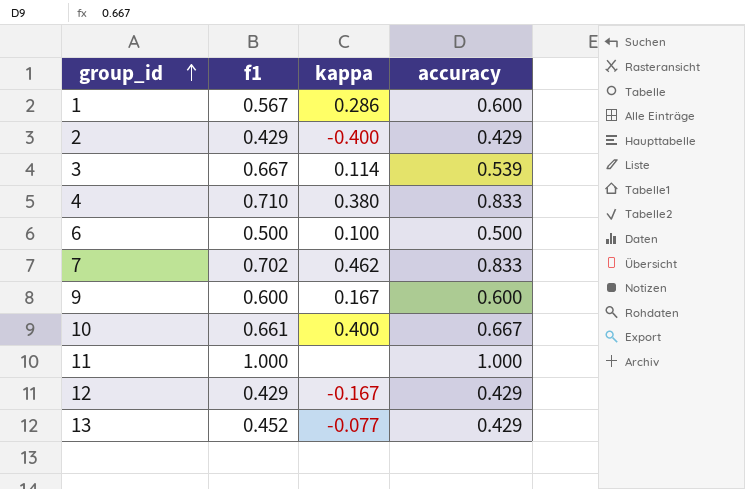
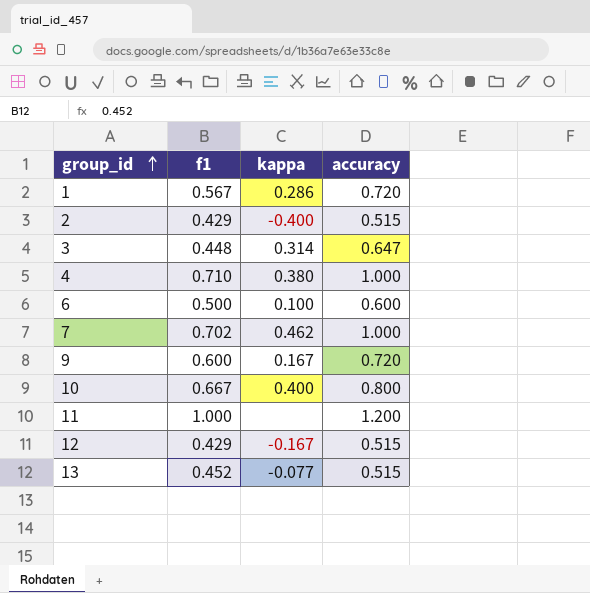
1 | accuracy: 0.600 -> 0.720
2 | accuracy: 0.429 -> 0.515
3 | f1: 0.667 -> 0.448
3 | kappa: 0.114 -> 0.314
3 | accuracy: 0.539 -> 0.647
4 | accuracy: 0.833 -> 1.000
6 | accuracy: 0.500 -> 0.600
7 | accuracy: 0.833 -> 1.000
9 | accuracy: 0.600 -> 0.720
10 | f1: 0.661 -> 0.667
10 | accuracy: 0.667 -> 0.800
11 | accuracy: 1.000 -> 1.200
12 | accuracy: 0.429 -> 0.515
13 | accuracy: 0.429 -> 0.515

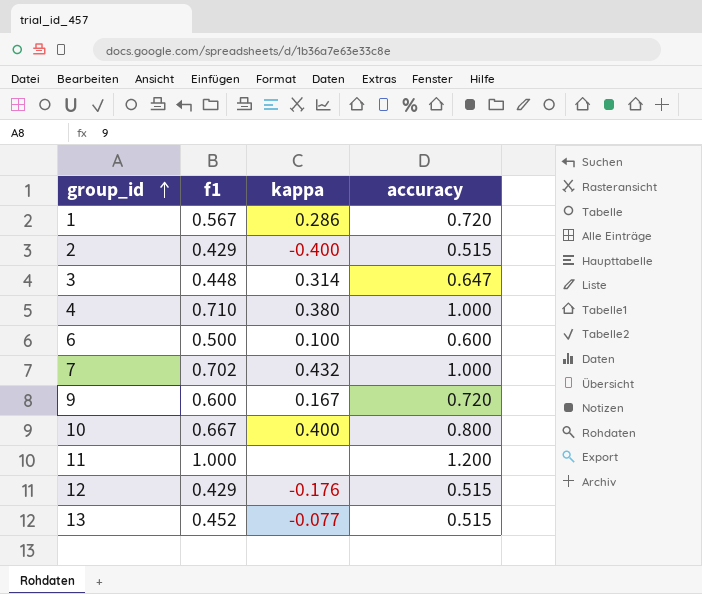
7 | kappa: 0.462 -> 0.432
12 | kappa: -0.167 -> -0.176

